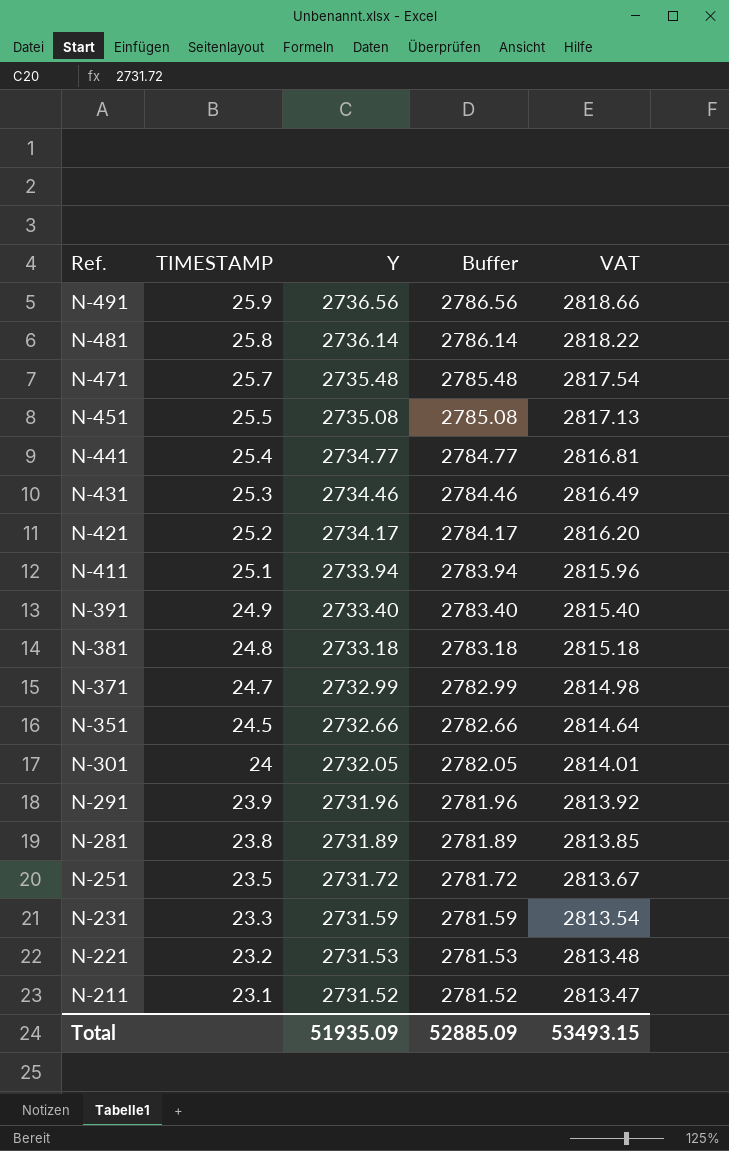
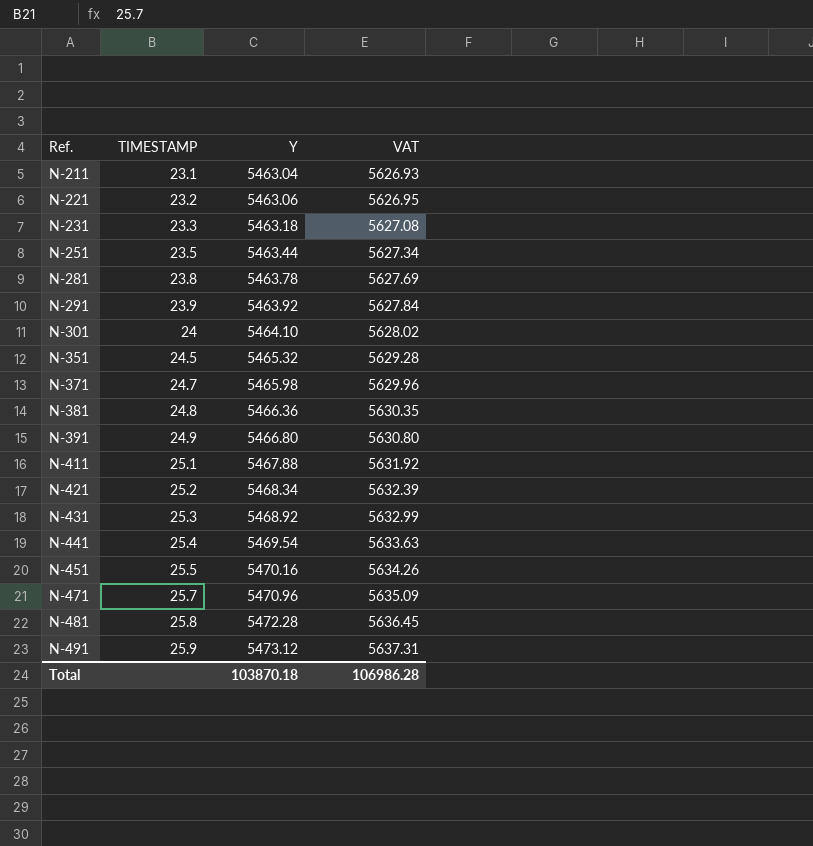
row order: Ref. descending -> Ref. ascending
column Buffer | formula: [Y] + 50 -> none
N-211 | Y: 2731.52 -> 5463.04
N-211 | VAT: 2813.47 -> 5626.93
N-221 | Y: 2731.53 -> 5463.06
N-221 | VAT: 2813.48 -> 5626.95
N-231 | Y: 2731.59 -> 5463.18
N-231 | VAT: 2813.54 -> 5627.08
N-251 | Y: 2731.72 -> 5463.44
N-251 | VAT: 2813.67 -> 5627.34
N-281 | Y: 2731.89 -> 5463.78
N-281 | VAT: 2813.85 -> 5627.69
N-291 | Y: 2731.96 -> 5463.92
N-291 | VAT: 2813.92 -> 5627.84
N-301 | Y: 2732.05 -> 5464.10
N-301 | VAT: 2814.01 -> 5628.02
N-351 | Y: 2732.66 -> 5465.32
N-351 | VAT: 2814.64 -> 5629.28
N-371 | Y: 2732.99 -> 5465.98
N-371 | VAT: 2814.98 -> 5629.96
N-381 | Y: 2733.18 -> 5466.36
N-381 | VAT: 2815.18 -> 5630.35
N-391 | Y: 2733.40 -> 5466.80
N-391 | VAT: 2815.40 -> 5630.80
N-411 | Y: 2733.94 -> 5467.88
N-411 | VAT: 2815.96 -> 5631.92
N-421 | Y: 2734.17 -> 5468.34
N-421 | VAT: 2816.20 -> 5632.39
N-431 | Y: 2734.46 -> 5468.92
N-431 | VAT: 2816.49 -> 5632.99
N-441 | Y: 2734.77 -> 5469.54
N-441 | VAT: 2816.81 -> 5633.63
N-451 | Y: 2735.08 -> 5470.16
N-451 | VAT: 2817.13 -> 5634.26
N-471 | Y: 2735.48 -> 5470.96
N-471 | VAT: 2817.54 -> 5635.09
N-481 | Y: 2736.14 -> 5472.28
N-481 | VAT: 2818.22 -> 5636.45
N-491 | Y: 2736.56 -> 5473.12
N-491 | VAT: 2818.66 -> 5637.31
Total | Y: 51935.09 -> 103870.18
Total | VAT: 53493.15 -> 106986.28

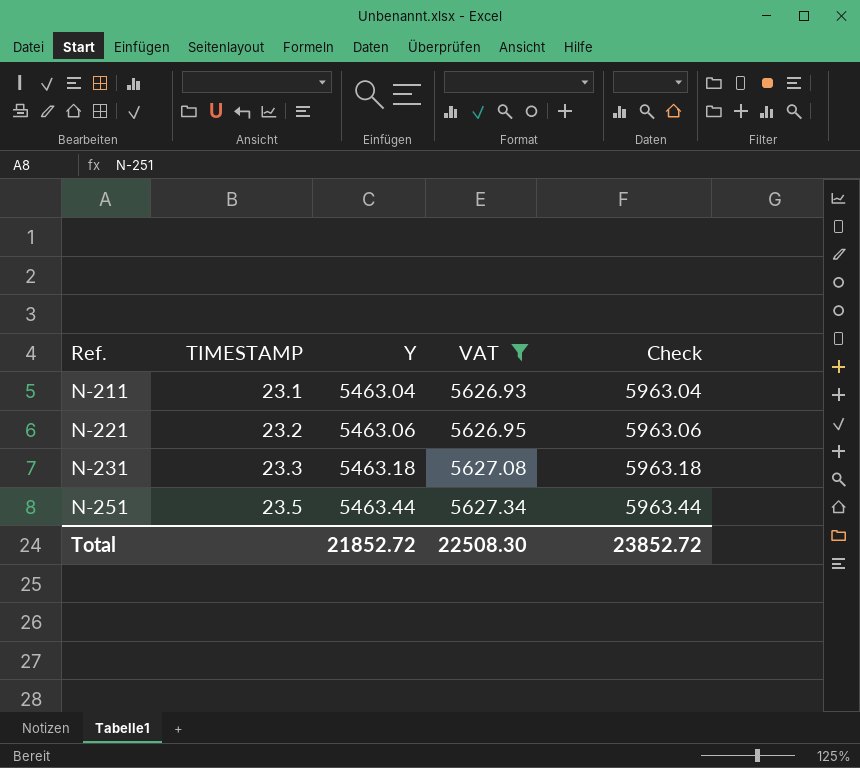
filter: none -> VAT <= 5627.34
column Check | formula: none -> [Y] + 500
Total | Y: 103870.18 -> 21852.72
Total | VAT: 106986.28 -> 22508.30

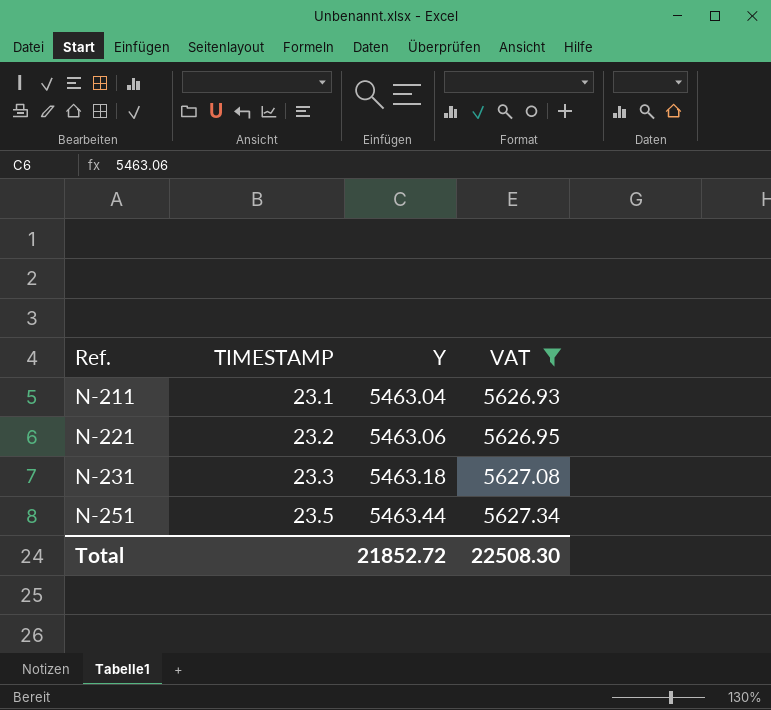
column Check | formula: [Y] + 500 -> none

